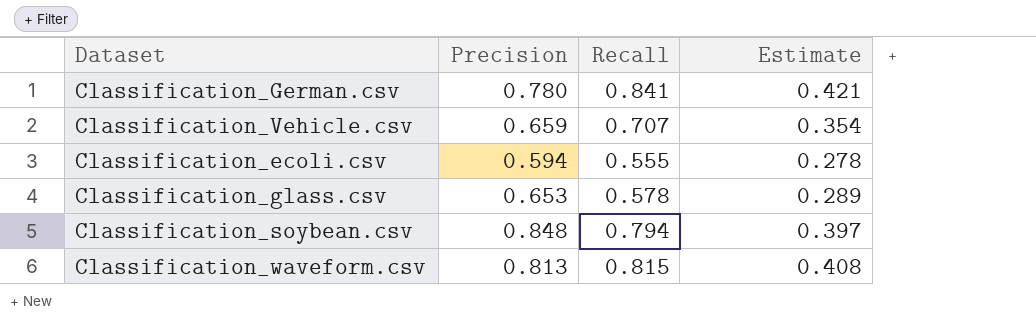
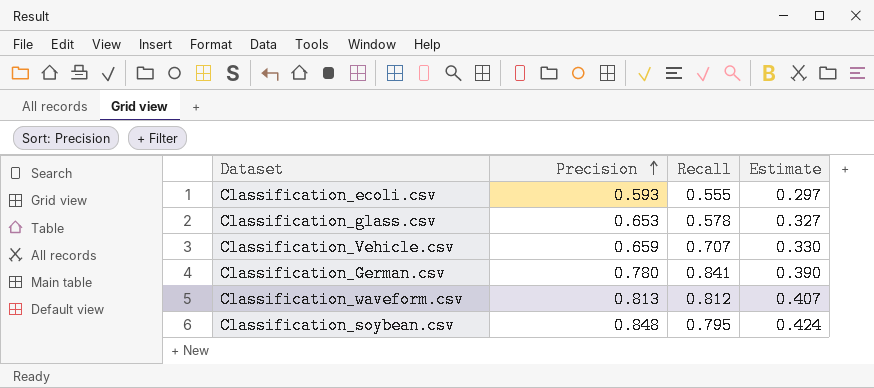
row order: none -> Precision ascending
column Estimate | formula: [Recall] * 0.5 -> [Precision] * 0.5
Classification_ecoli.csv | Precision: 0.594 -> 0.593
Classification_waveform.csv | Recall: 0.815 -> 0.812
Classification_soybean.csv | Recall: 0.794 -> 0.795

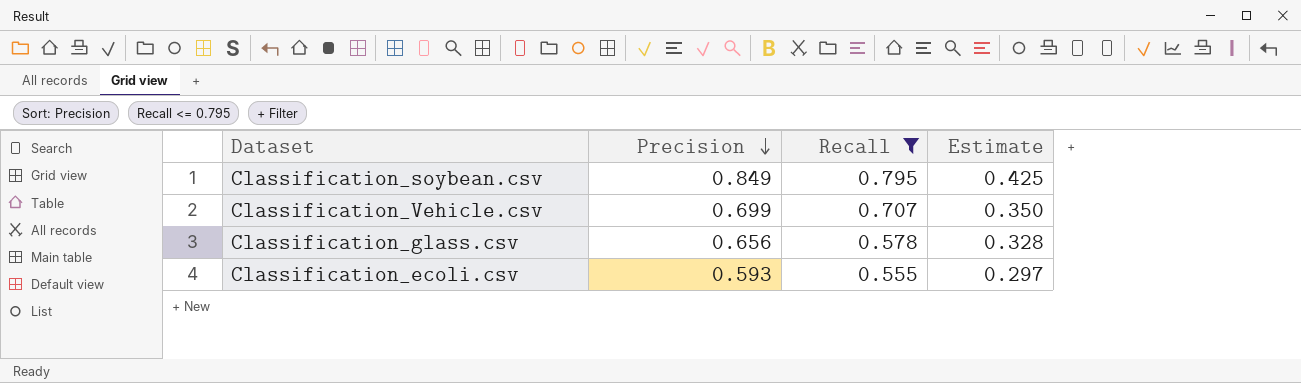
filter: none -> Recall <= 0.795
row order: Precision ascending -> Precision descending
Classification_soybean.csv | Precision: 0.848 -> 0.849
Classification_soybean.csv | Estimate: 0.424 -> 0.425
Classification_Vehicle.csv | Precision: 0.659 -> 0.699
Classification_Vehicle.csv | Estimate: 0.330 -> 0.350
Classification_glass.csv | Precision: 0.653 -> 0.656
Classification_glass.csv | Estimate: 0.327 -> 0.328

